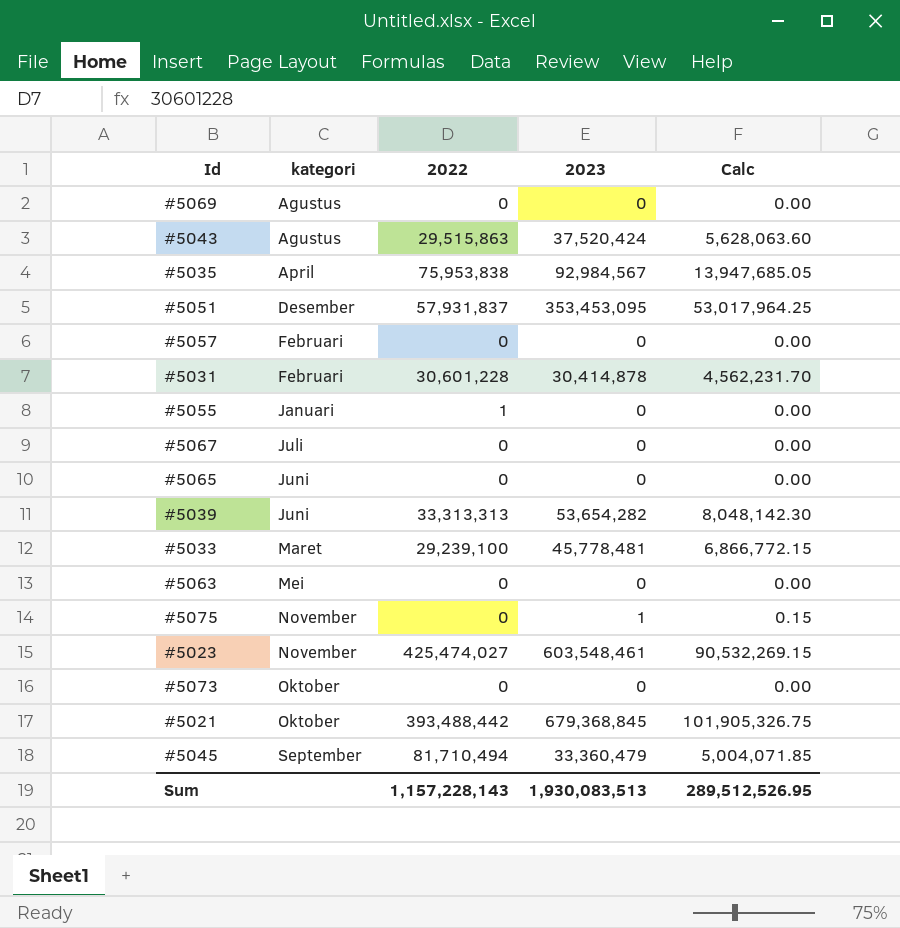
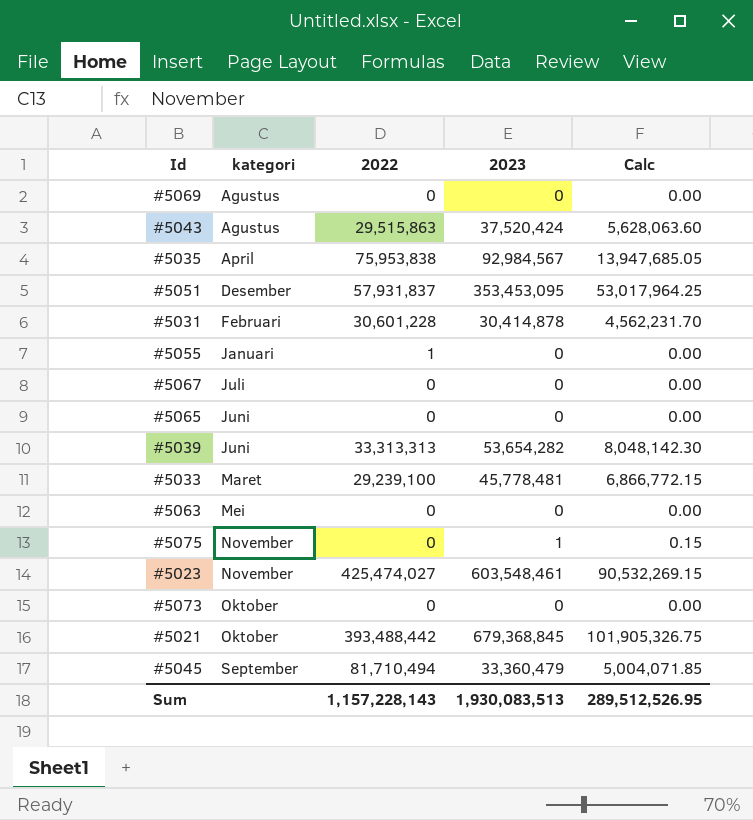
row #5057: Februari | 0 | 0 | 0.00 -> none

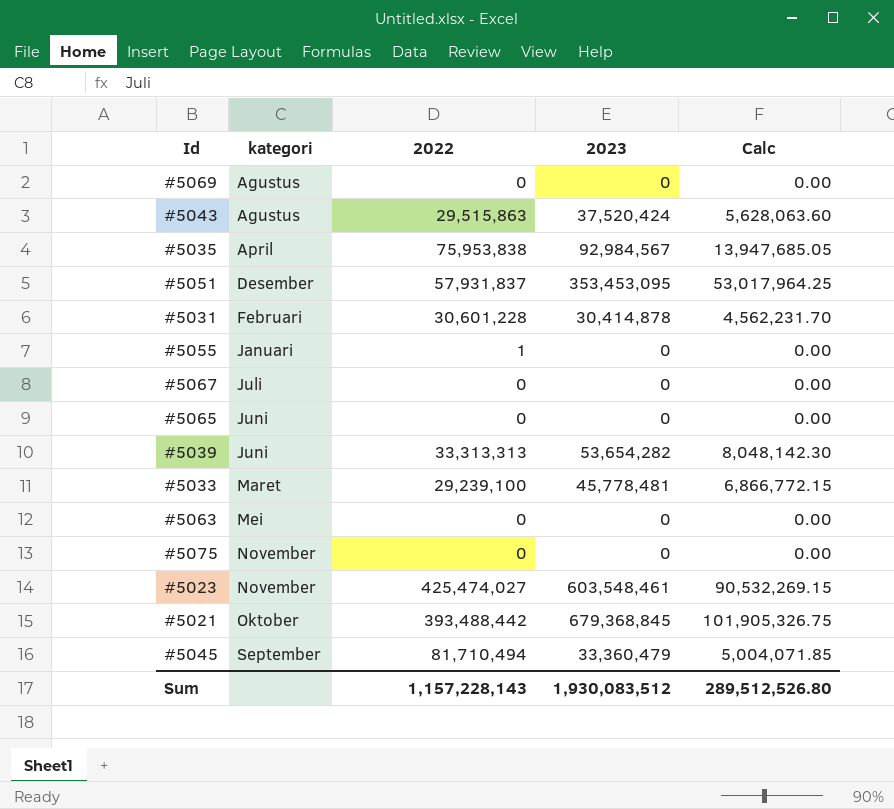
row #5073: Oktober | 0 | 0 | 0.00 -> none
#5075 | 2023: 1 -> 0
#5075 | Calc: 0.15 -> 0.00
Sum | 2023: 1,930,083,513 -> 1,930,083,512
Sum | Calc: 289,512,526.95 -> 289,512,526.80

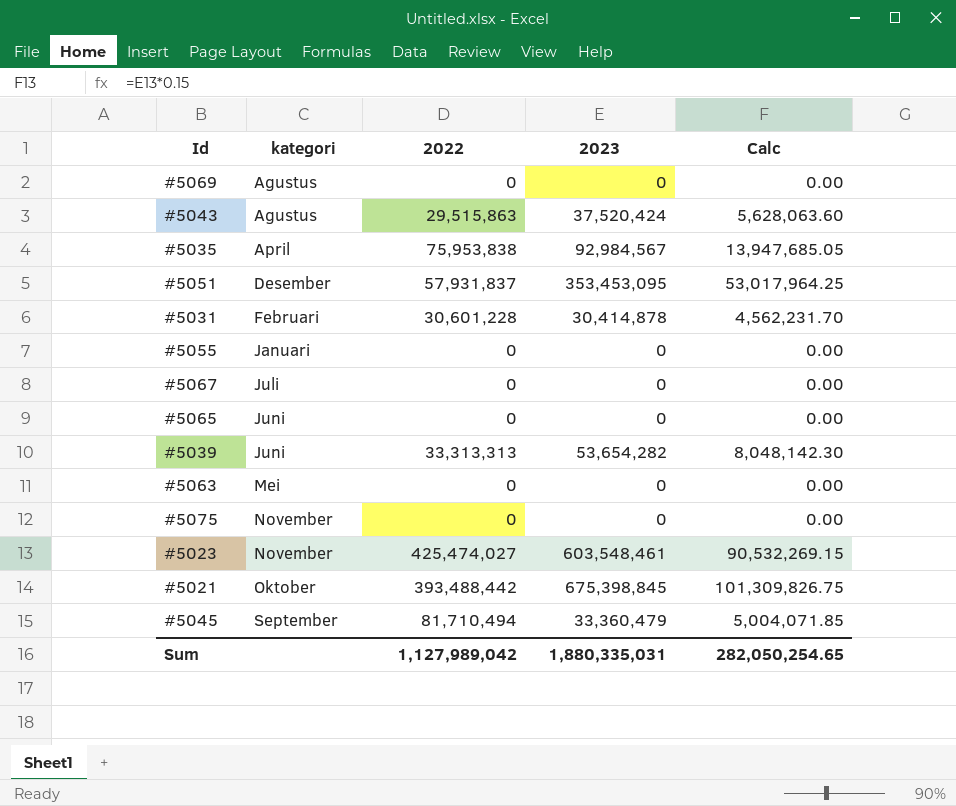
row #5033: Maret | 29,239,100 | 45,778,481 | 6,866,772.15 -> none
#5055 | 2022: 1 -> 0
#5021 | 2023: 679,368,845 -> 675,398,845
#5021 | Calc: 101,905,326.75 -> 101,309,826.75
Sum | 2022: 1,157,228,143 -> 1,127,989,042
Sum | 2023: 1,930,083,512 -> 1,880,335,031
Sum | Calc: 289,512,526.80 -> 282,050,254.65

